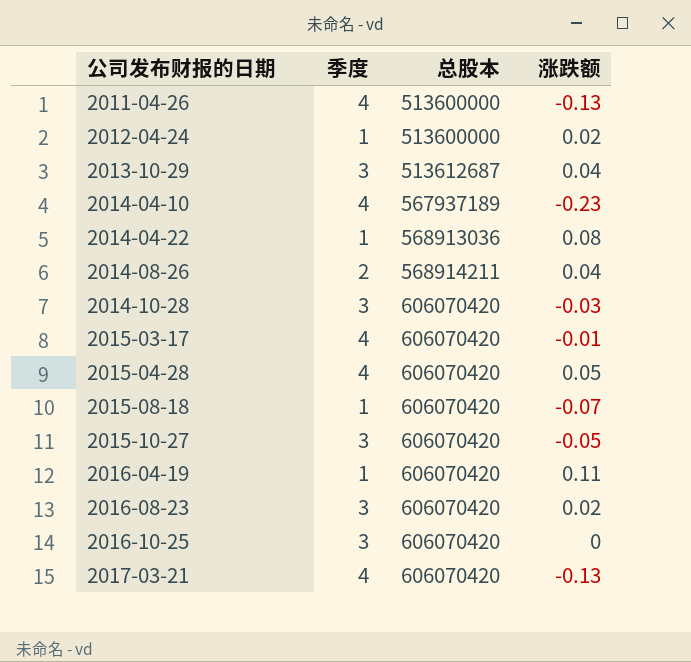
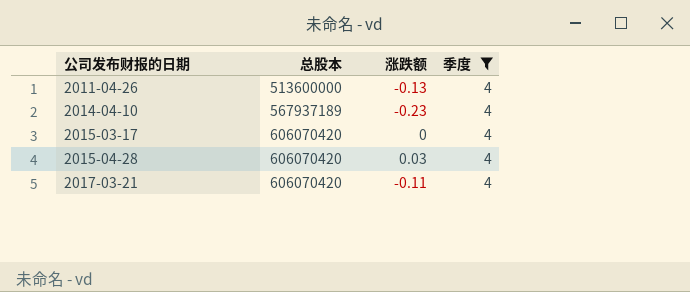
filter: none -> 季度 = 4
column 季度 | position: 2 -> 4
2015-03-17 | 涨跌额: -0.01 -> 0
2015-04-28 | 涨跌额: 0.05 -> 0.03
2017-03-21 | 涨跌额: -0.13 -> -0.11

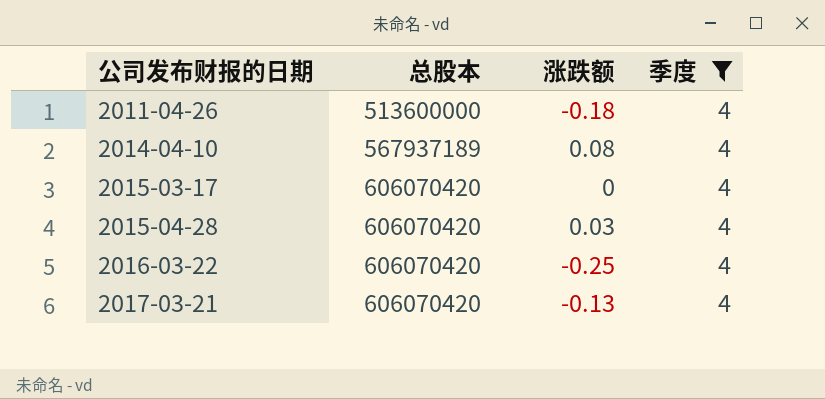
2011-04-26 | 涨跌额: -0.13 -> -0.18
2014-04-10 | 涨跌额: -0.23 -> 0.08
row 2016-03-22: none -> 606070420 | -0.25 | 4
2017-03-21 | 涨跌额: -0.11 -> -0.13

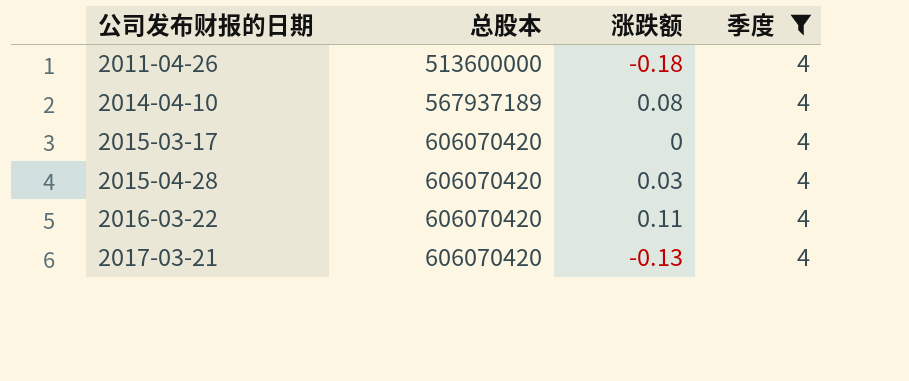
2016-03-22 | 涨跌额: -0.25 -> 0.11

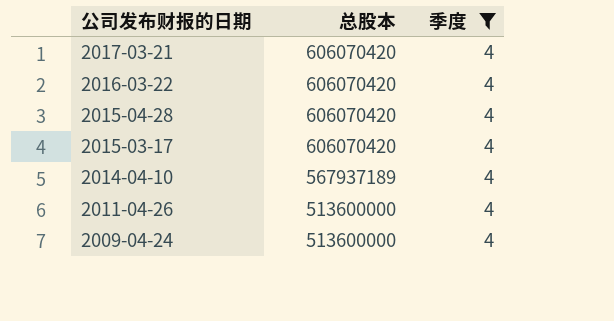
row order: 公司发布财报的日期 ascending -> 公司发布财报的日期 descending
column 涨跌额 | position: 3 -> none
row 2009-04-24: none -> 513600000 | 4

